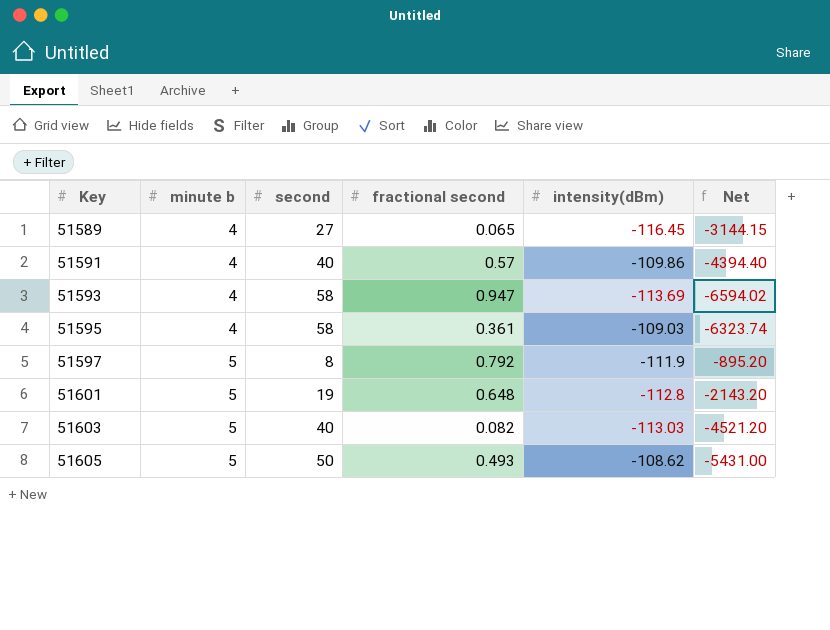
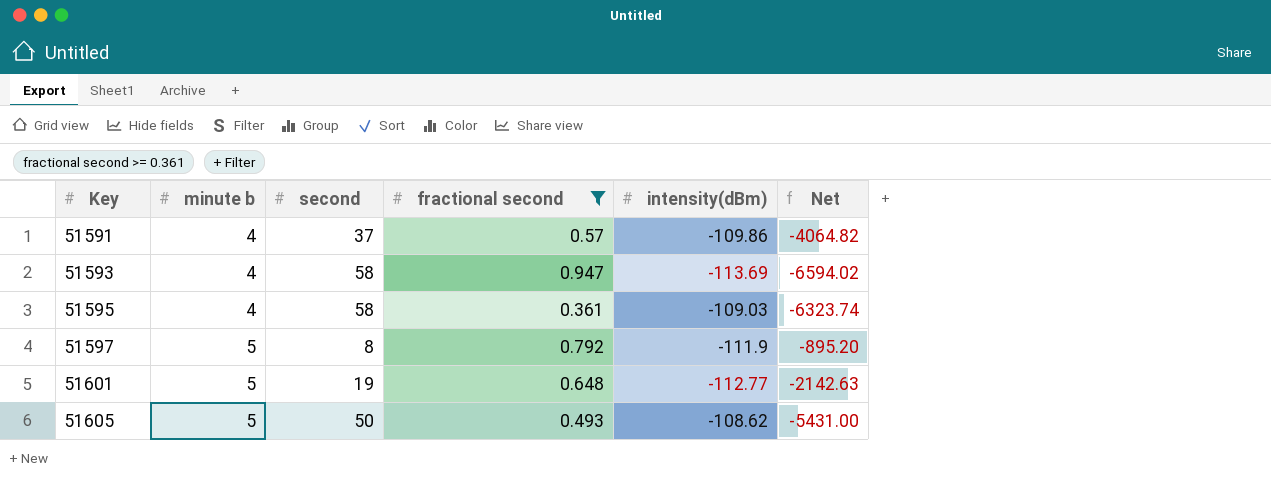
filter: none -> fractional second >= 0.361
51591 | second: 40 -> 37
51591 | Net: -4394.40 -> -4064.82
51601 | intensity(dBm): -112.8 -> -112.77
51601 | Net: -2143.20 -> -2142.63

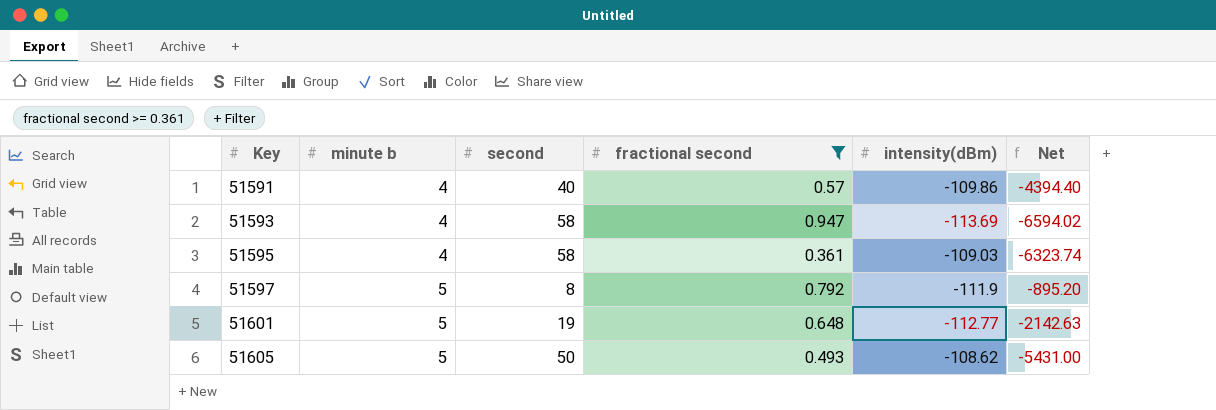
51591 | second: 37 -> 40
51591 | Net: -4064.82 -> -4394.40

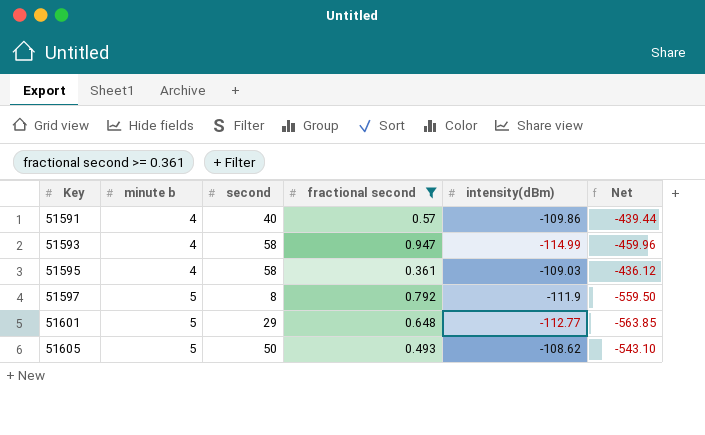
column Net | formula: [second] * [intensity(dBm)] -> [minute b] * [intensity(dBm)]
51593 | intensity(dBm): -113.69 -> -114.99
51601 | second: 19 -> 29

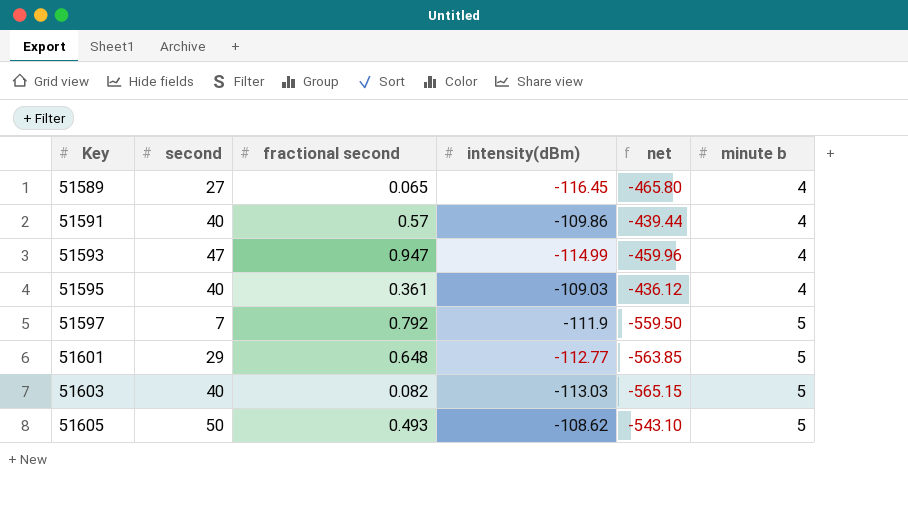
filter: fractional second >= 0.361 -> none
column name: Net -> net
column minute b | position: 2 -> 6
51593 | second: 58 -> 47
51595 | second: 58 -> 40
51597 | second: 8 -> 7

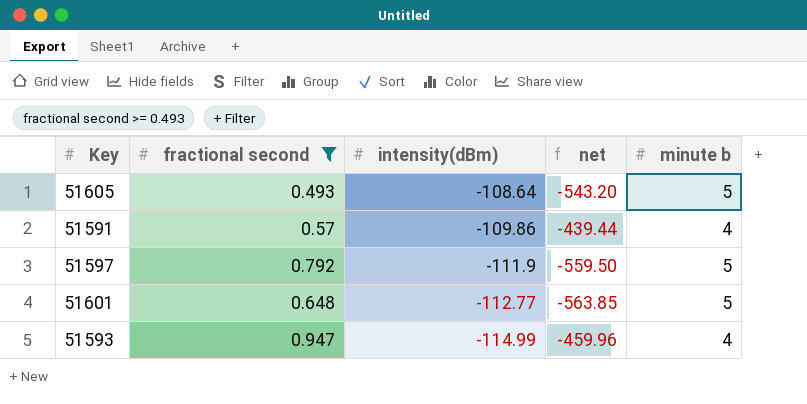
filter: none -> fractional second >= 0.493
row order: Key ascending -> intensity(dBm) descending
column second | position: 2 -> none
51605 | intensity(dBm): -108.62 -> -108.64
51605 | net: -543.10 -> -543.20

